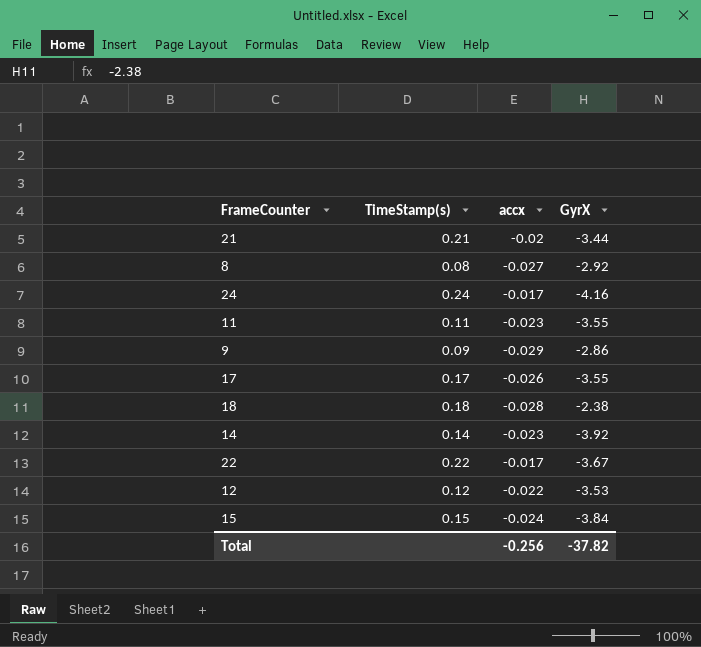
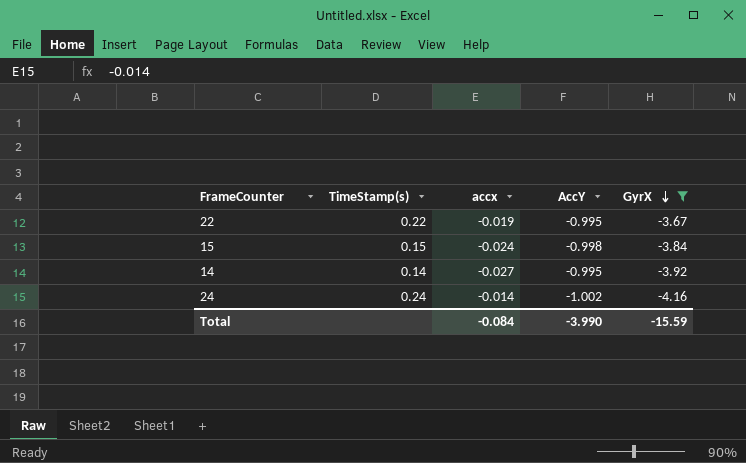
filter: none -> GyrX <= -3.67
row order: none -> GyrX descending
column AccY | position: none -> 4
22 | accx: -0.017 -> -0.019
14 | accx: -0.023 -> -0.027
24 | accx: -0.017 -> -0.014
Total | accx: -0.256 -> -0.084
Total | GyrX: -37.82 -> -15.59

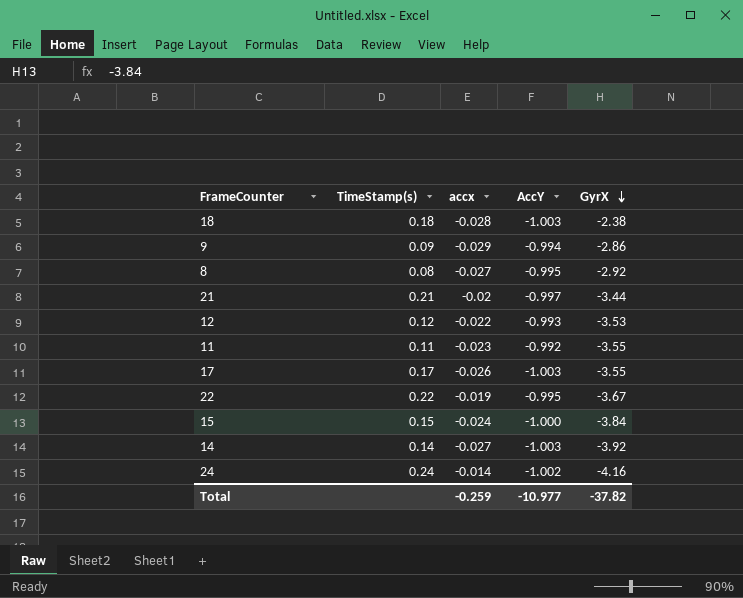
filter: GyrX <= -3.67 -> none
15 | AccY: -0.998 -> -1.000
14 | AccY: -0.995 -> -1.003
Total | accx: -0.084 -> -0.259
Total | AccY: -3.990 -> -10.977
Total | GyrX: -15.59 -> -37.82

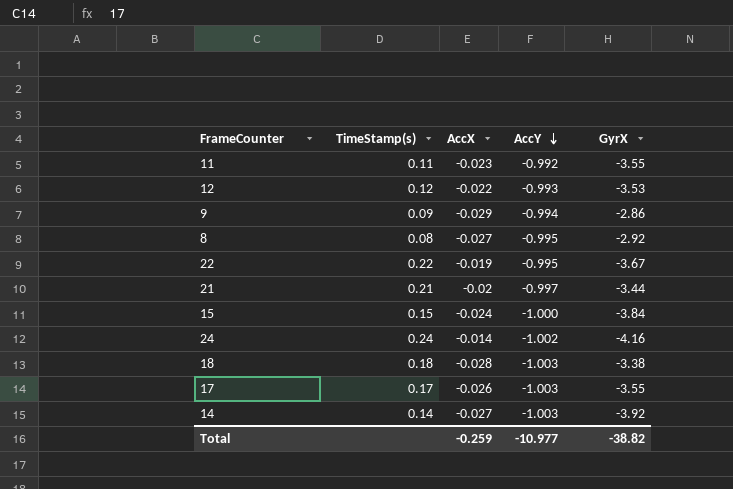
row order: GyrX descending -> AccY descending
column name: accx -> AccX
18 | GyrX: -2.38 -> -3.38
Total | GyrX: -37.82 -> -38.82

